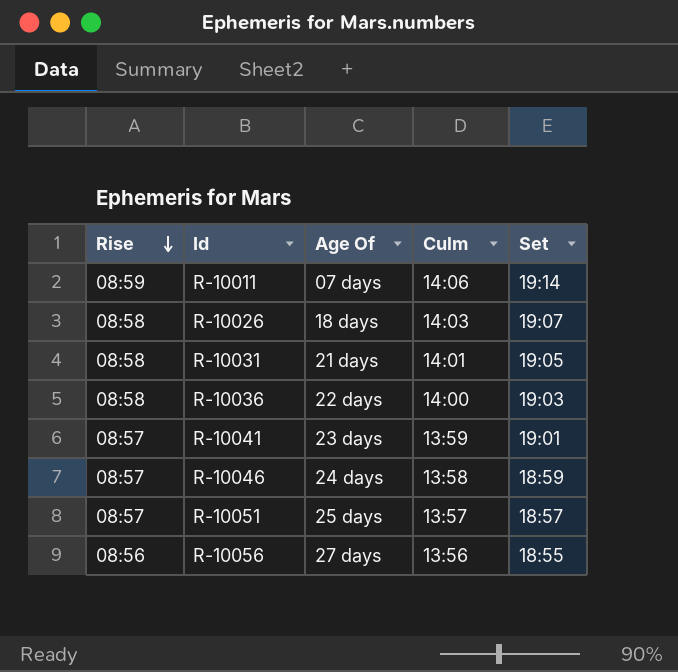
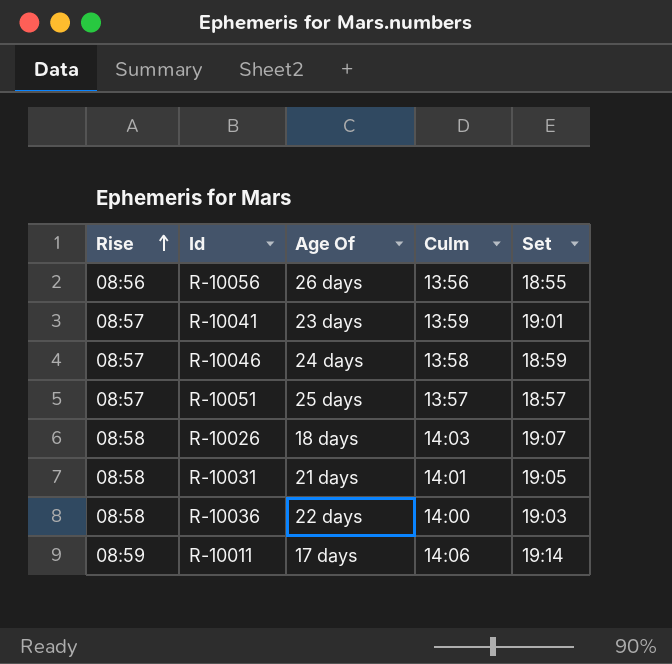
row order: Rise descending -> Rise ascending
R-10056 | Age Of: 27 days -> 26 days
R-10011 | Age Of: 07 days -> 17 days

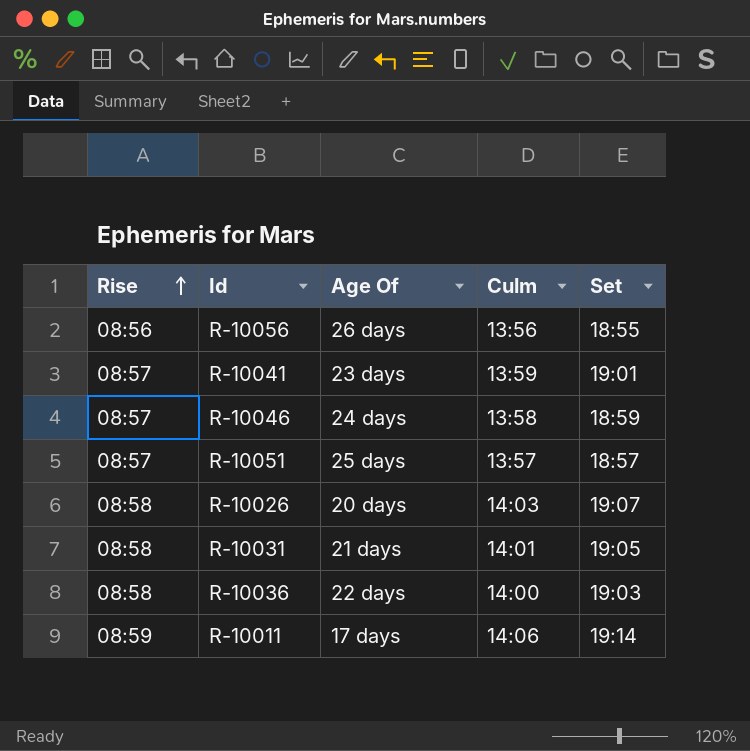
R-10026 | Age Of: 18 days -> 20 days

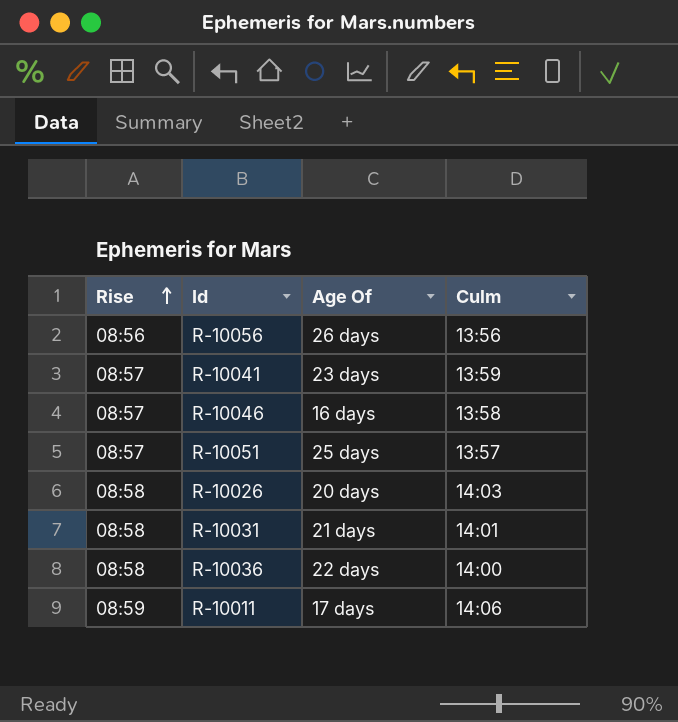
column Set | position: 5 -> none
R-10046 | Age Of: 24 days -> 16 days

